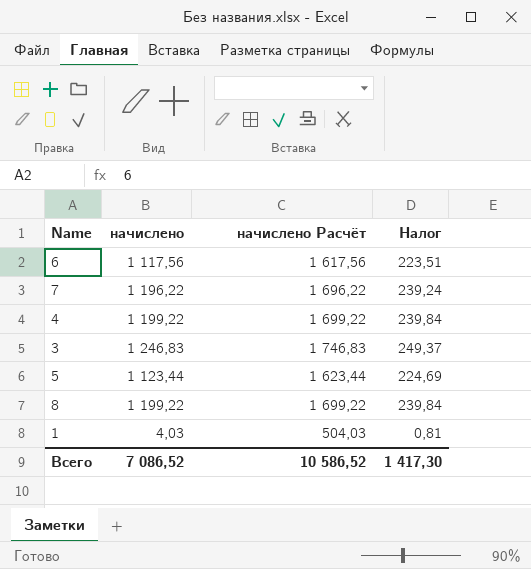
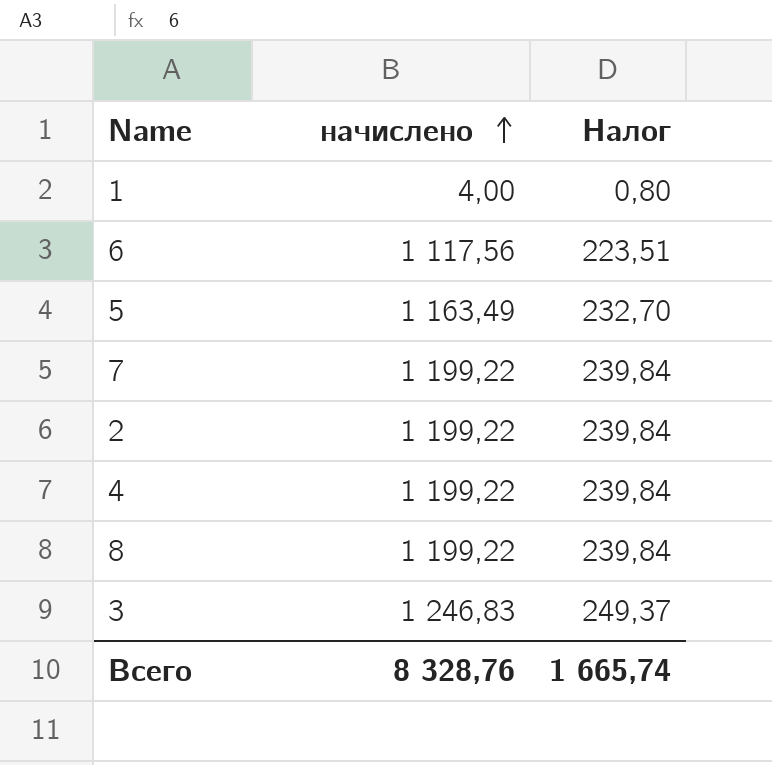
row order: none -> начислено ascending
column начислено Расчёт | formula: [начислено] + 500 -> none
1 | начислено: 4,03 -> 4,00
1 | Налог: 0,81 -> 0,80
5 | начислено: 1 123,44 -> 1 163,49
5 | Налог: 224,69 -> 232,70
7 | начислено: 1 196,22 -> 1 199,22
7 | Налог: 239,24 -> 239,84
row 2: none -> 1 199,22 | 239,84
Всего | начислено: 7 086,52 -> 8 328,76
Всего | Налог: 1 417,30 -> 1 665,74

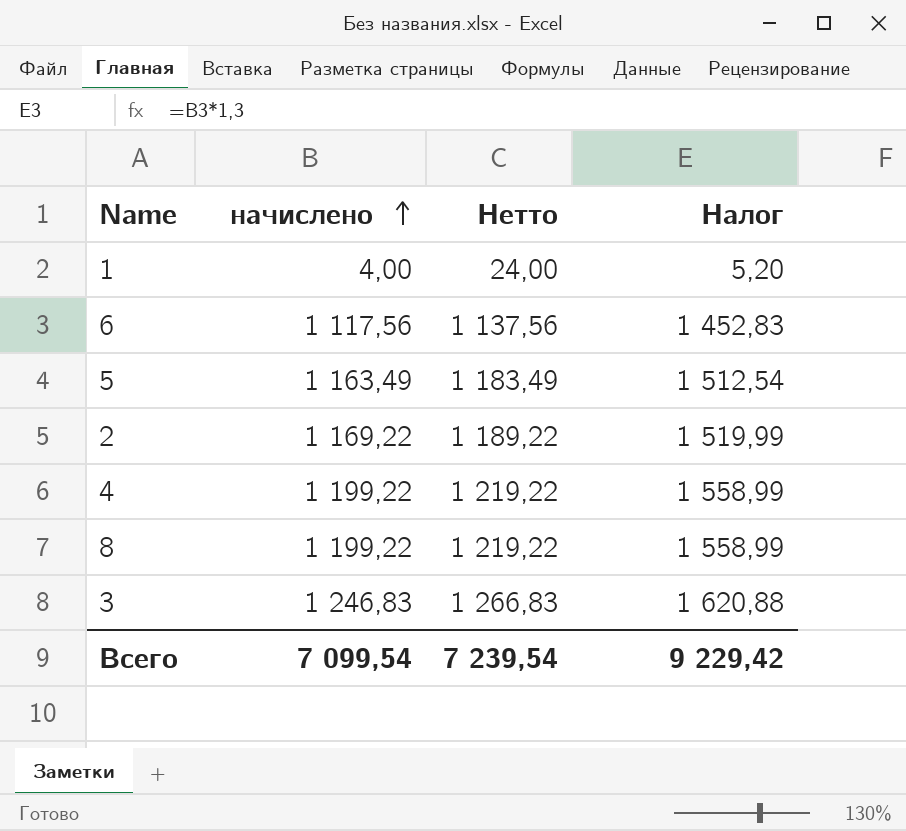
column Нетто | formula: none -> [начислено] + 20
column Налог | formula: [начислено] * 0,2 -> [начислено] * 1,3
row 7: 1 199,22 | 239,84 -> none
2 | начислено: 1 199,22 -> 1 169,22
Всего | начислено: 8 328,76 -> 7 099,54
Всего | Налог: 1 665,74 -> 9 229,42

